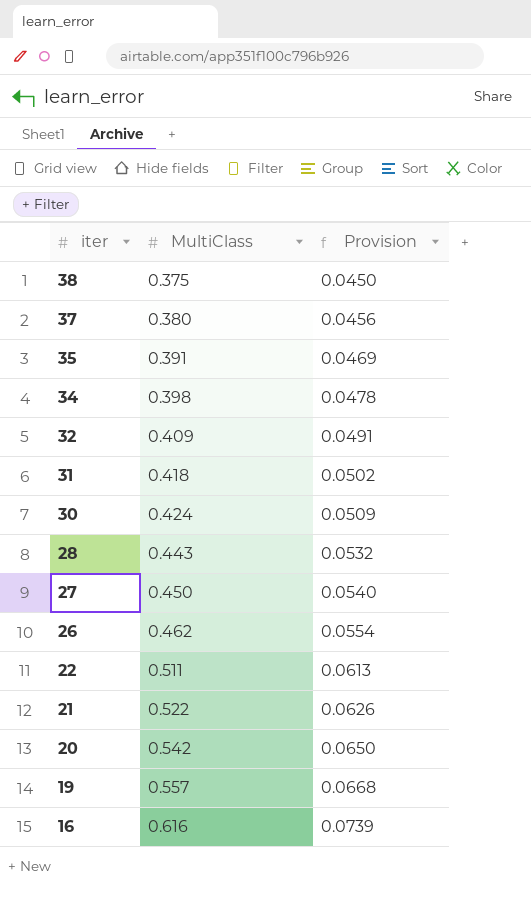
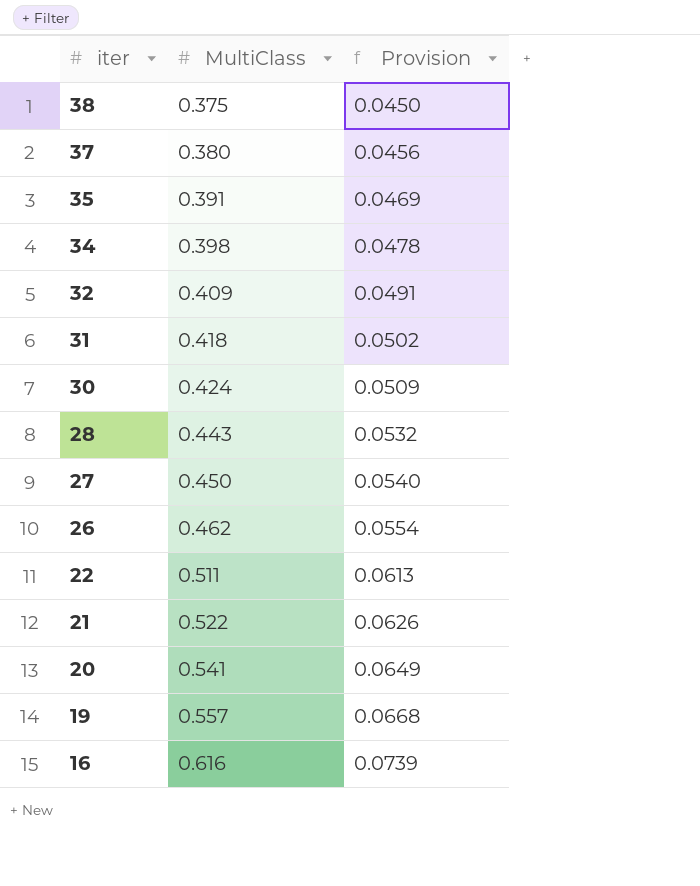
20 | MultiClass: 0.542 -> 0.541
20 | Provision: 0.0650 -> 0.0649

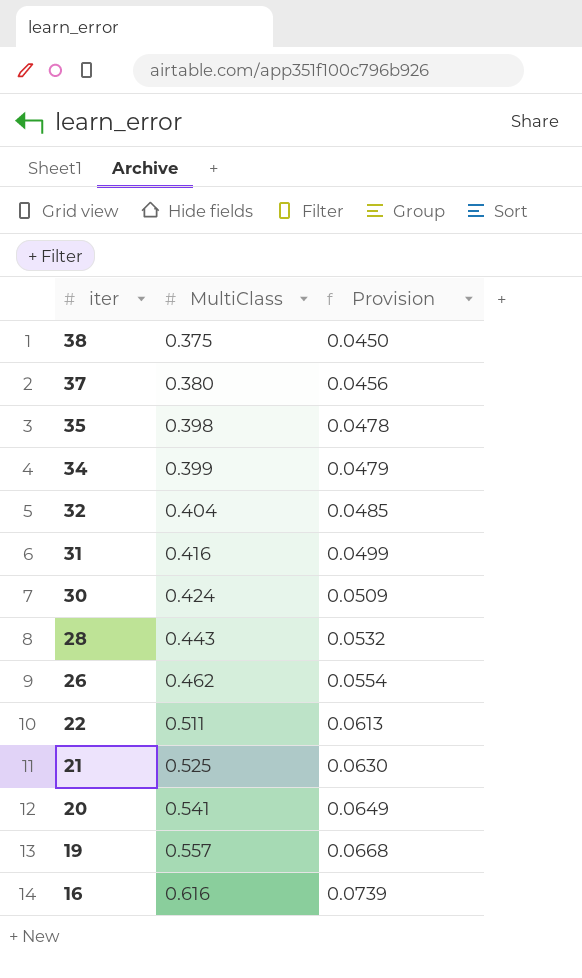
row 27: 0.450 | 0.0540 -> none
35 | MultiClass: 0.391 -> 0.398
35 | Provision: 0.0469 -> 0.0478
34 | MultiClass: 0.398 -> 0.399
34 | Provision: 0.0478 -> 0.0479
32 | MultiClass: 0.409 -> 0.404
32 | Provision: 0.0491 -> 0.0485
31 | MultiClass: 0.418 -> 0.416
31 | Provision: 0.0502 -> 0.0499
21 | MultiClass: 0.522 -> 0.525
21 | Provision: 0.0626 -> 0.0630

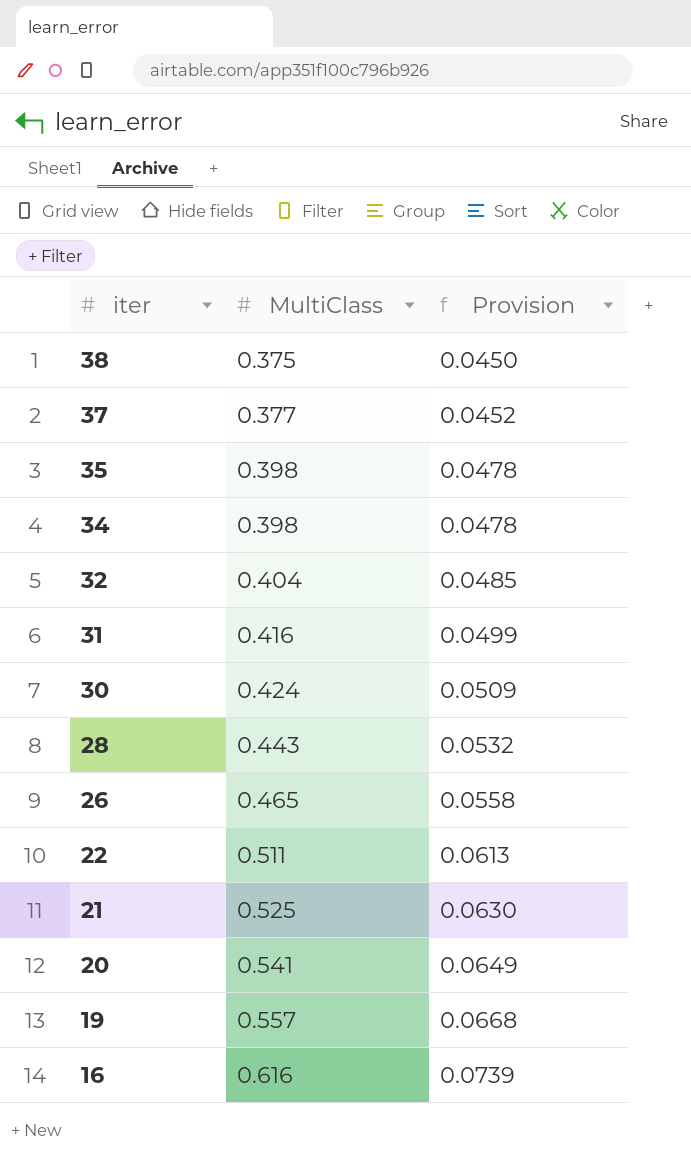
37 | MultiClass: 0.380 -> 0.377
37 | Provision: 0.0456 -> 0.0452
34 | MultiClass: 0.399 -> 0.398
34 | Provision: 0.0479 -> 0.0478
26 | MultiClass: 0.462 -> 0.465
26 | Provision: 0.0554 -> 0.0558

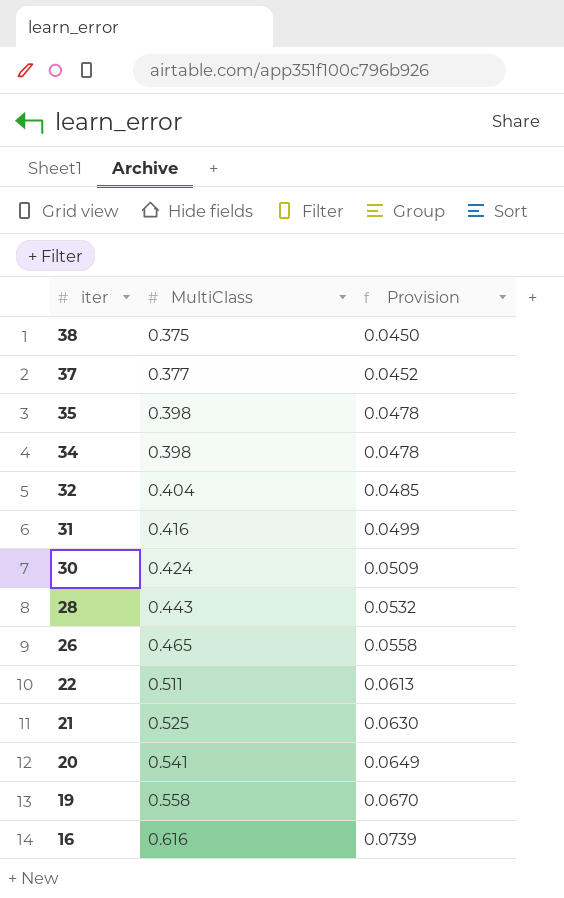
19 | MultiClass: 0.557 -> 0.558
19 | Provision: 0.0668 -> 0.0670

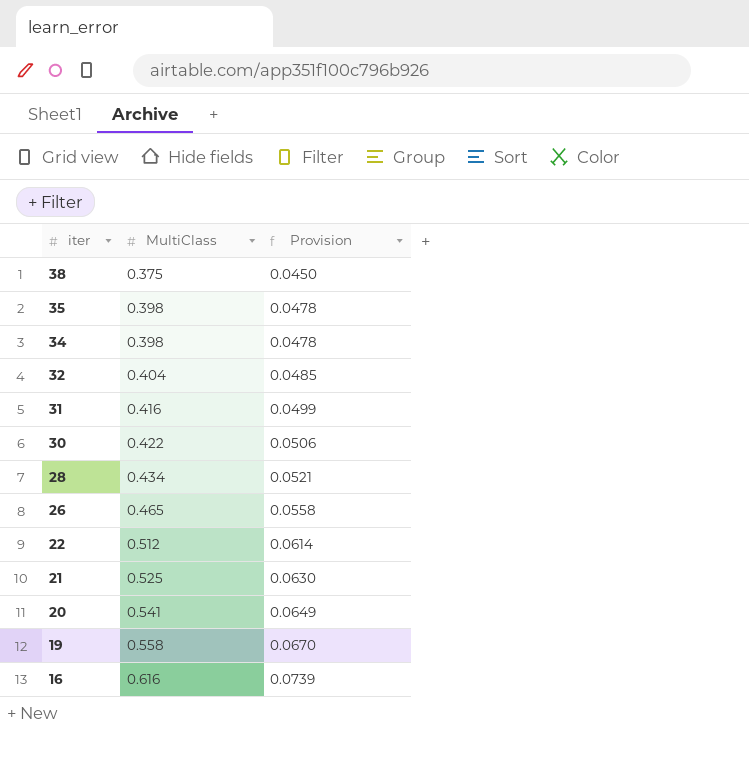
row 37: 0.377 | 0.0452 -> none
30 | MultiClass: 0.424 -> 0.422
30 | Provision: 0.0509 -> 0.0506
28 | MultiClass: 0.443 -> 0.434
28 | Provision: 0.0532 -> 0.0521
22 | MultiClass: 0.511 -> 0.512
22 | Provision: 0.0613 -> 0.0614

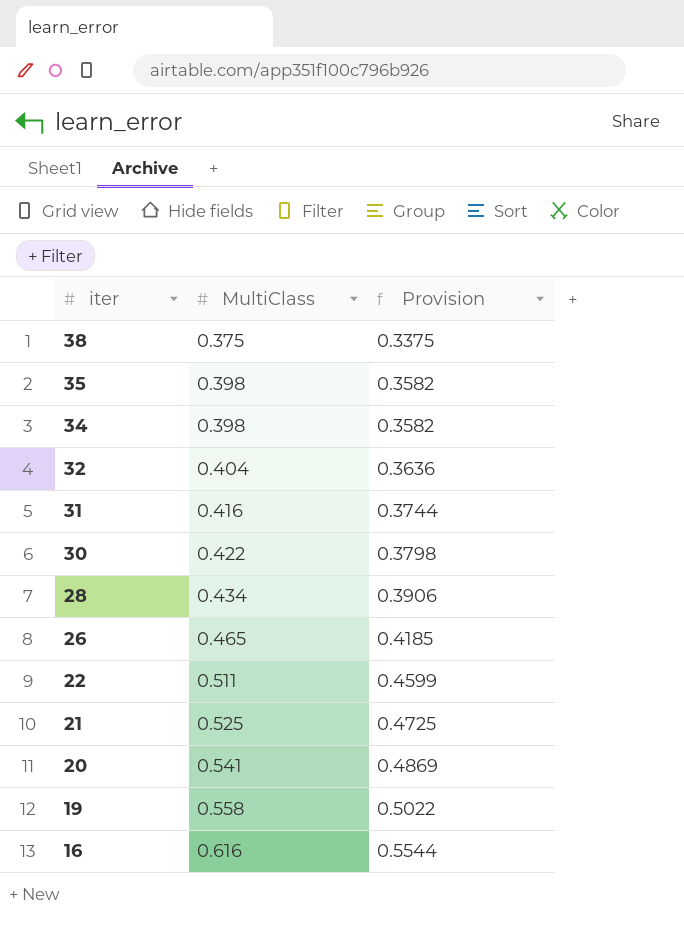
column Provision | formula: [MultiClass] * 0.12 -> [MultiClass] * 0.9
22 | MultiClass: 0.512 -> 0.511

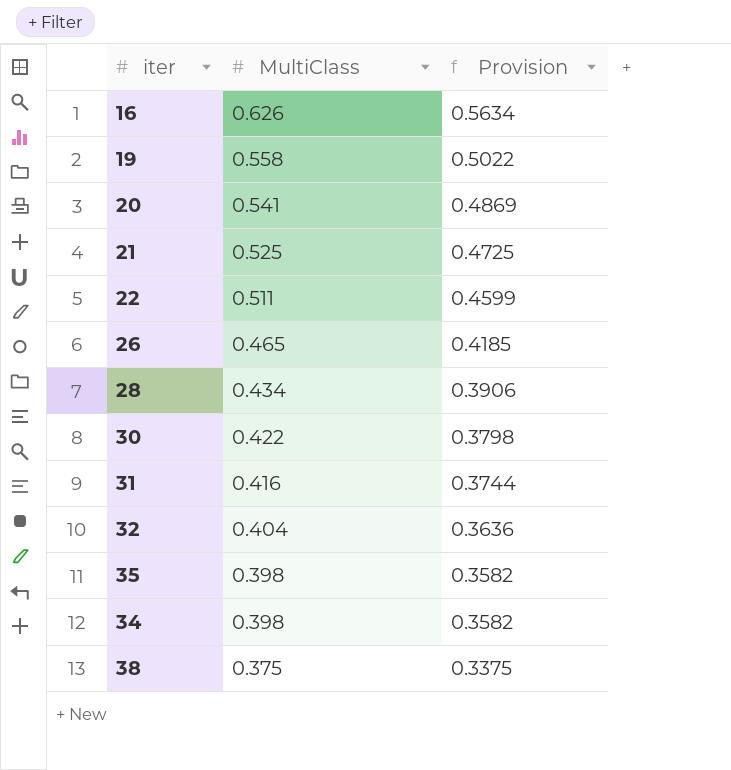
row order: iter descending -> MultiClass descending
16 | MultiClass: 0.616 -> 0.626
16 | Provision: 0.5544 -> 0.5634

